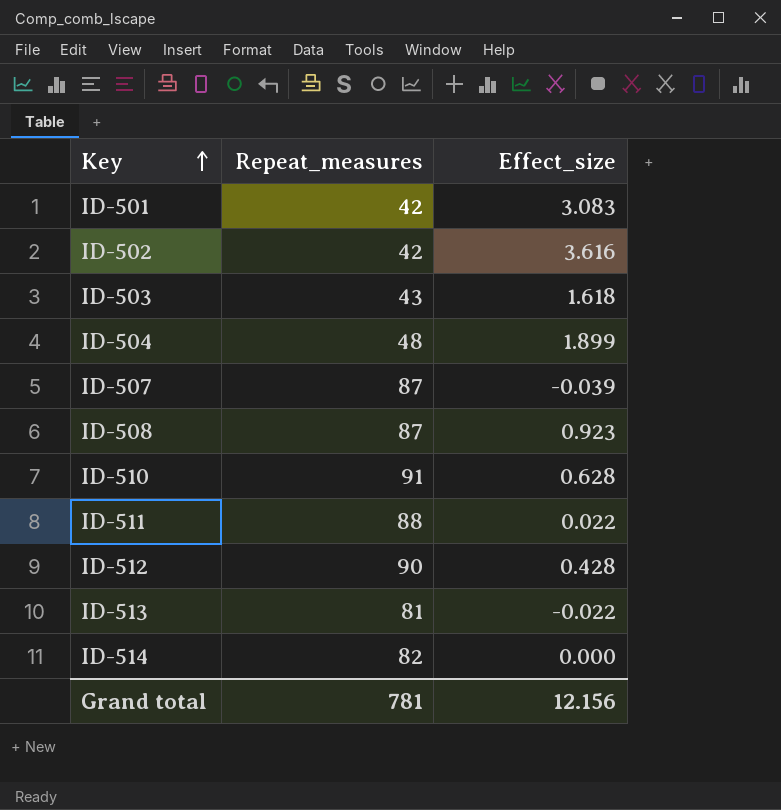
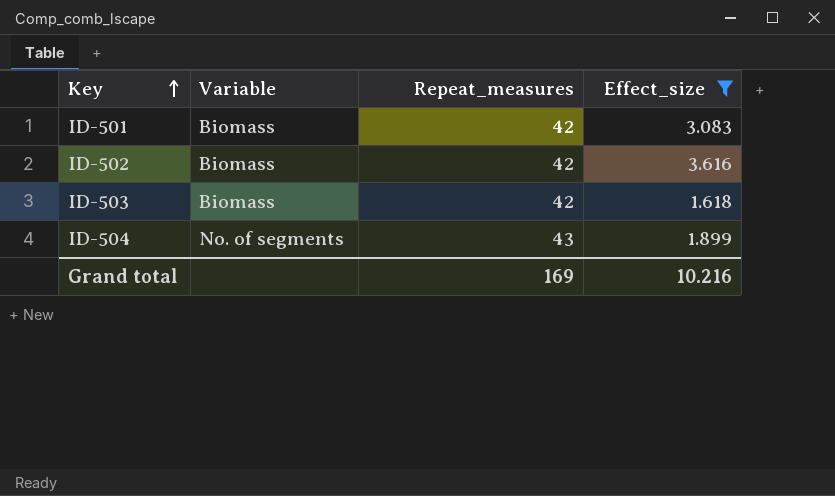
filter: none -> Effect_size >= 1.618
column Variable | position: none -> 2
ID-503 | Repeat_measures: 43 -> 42
ID-504 | Repeat_measures: 48 -> 43
Grand total | Repeat_measures: 781 -> 169
Grand total | Effect_size: 12.156 -> 10.216

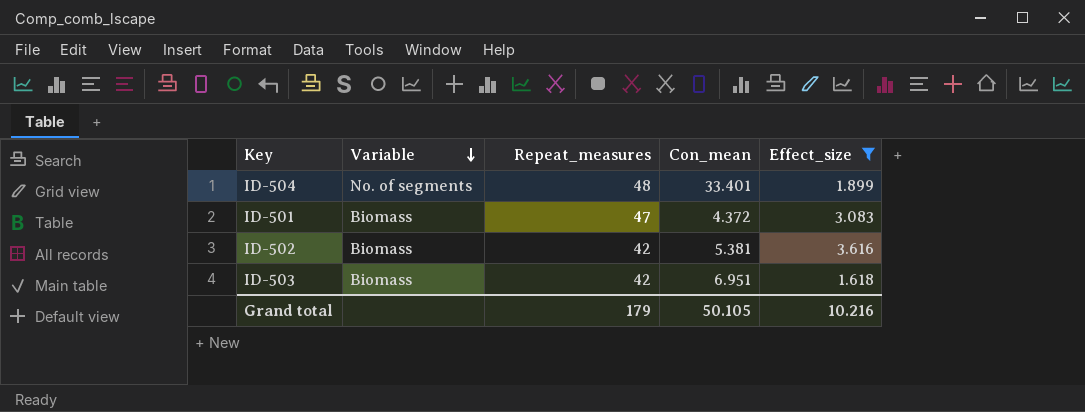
row order: Key ascending -> Variable descending
column Con_mean | position: none -> 4
ID-504 | Repeat_measures: 43 -> 48
ID-501 | Repeat_measures: 42 -> 47
Grand total | Repeat_measures: 169 -> 179

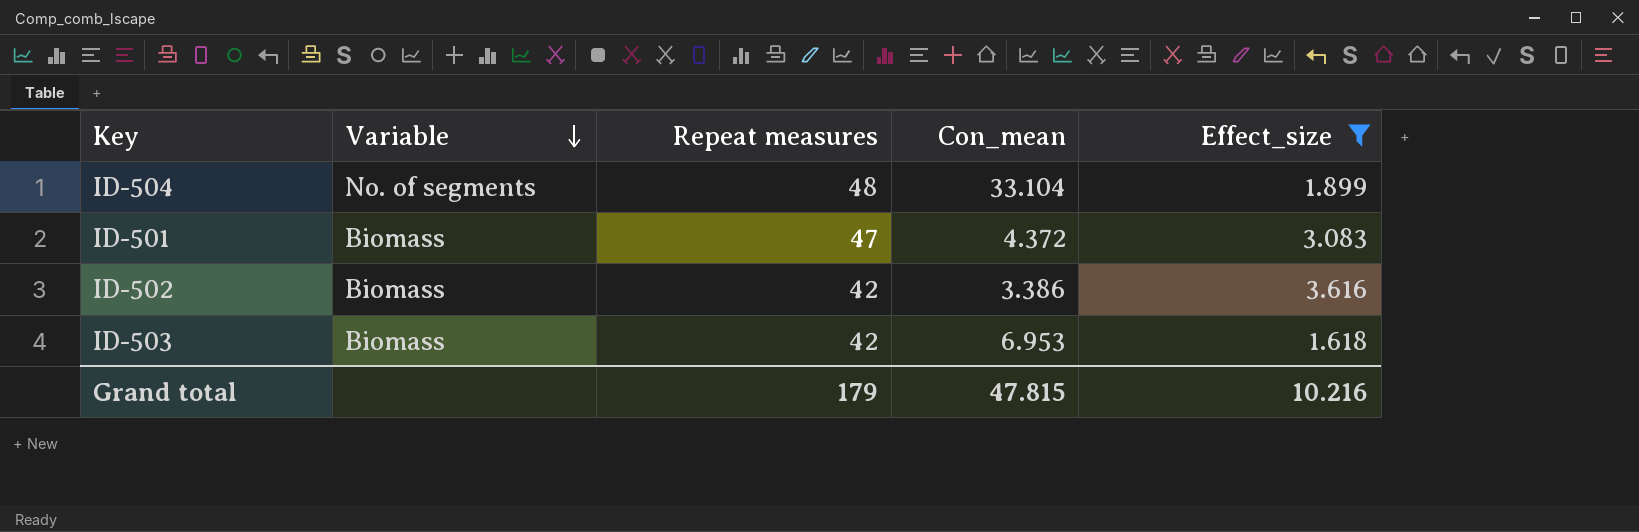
column name: Repeat_measures -> Repeat measures
ID-504 | Con_mean: 33.401 -> 33.104
ID-502 | Con_mean: 5.381 -> 3.386
ID-503 | Con_mean: 6.951 -> 6.953
Grand total | Con_mean: 50.105 -> 47.815

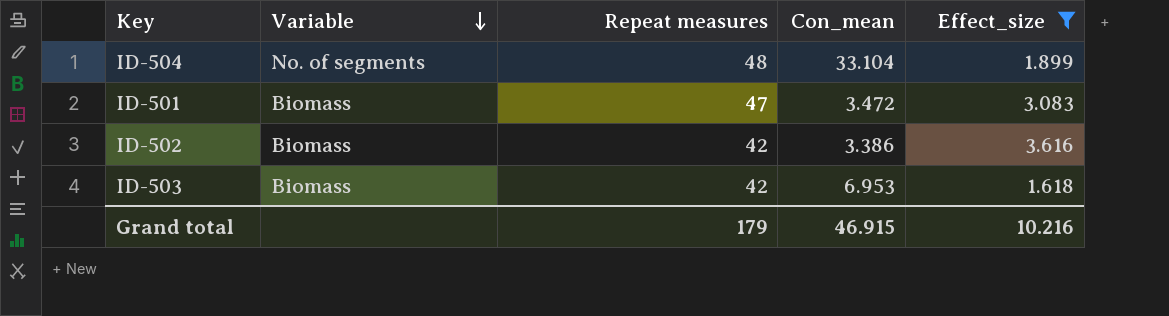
ID-501 | Con_mean: 4.372 -> 3.472
Grand total | Con_mean: 47.815 -> 46.915

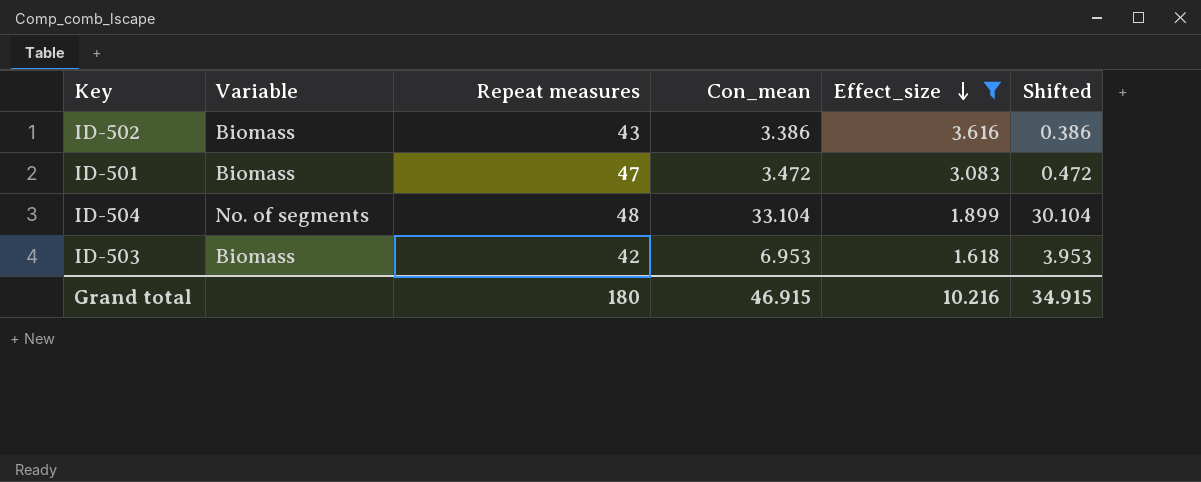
row order: Variable descending -> Effect_size descending
column Shifted | formula: none -> [Con_mean] - 3
ID-502 | Repeat measures: 42 -> 43
Grand total | Repeat measures: 179 -> 180

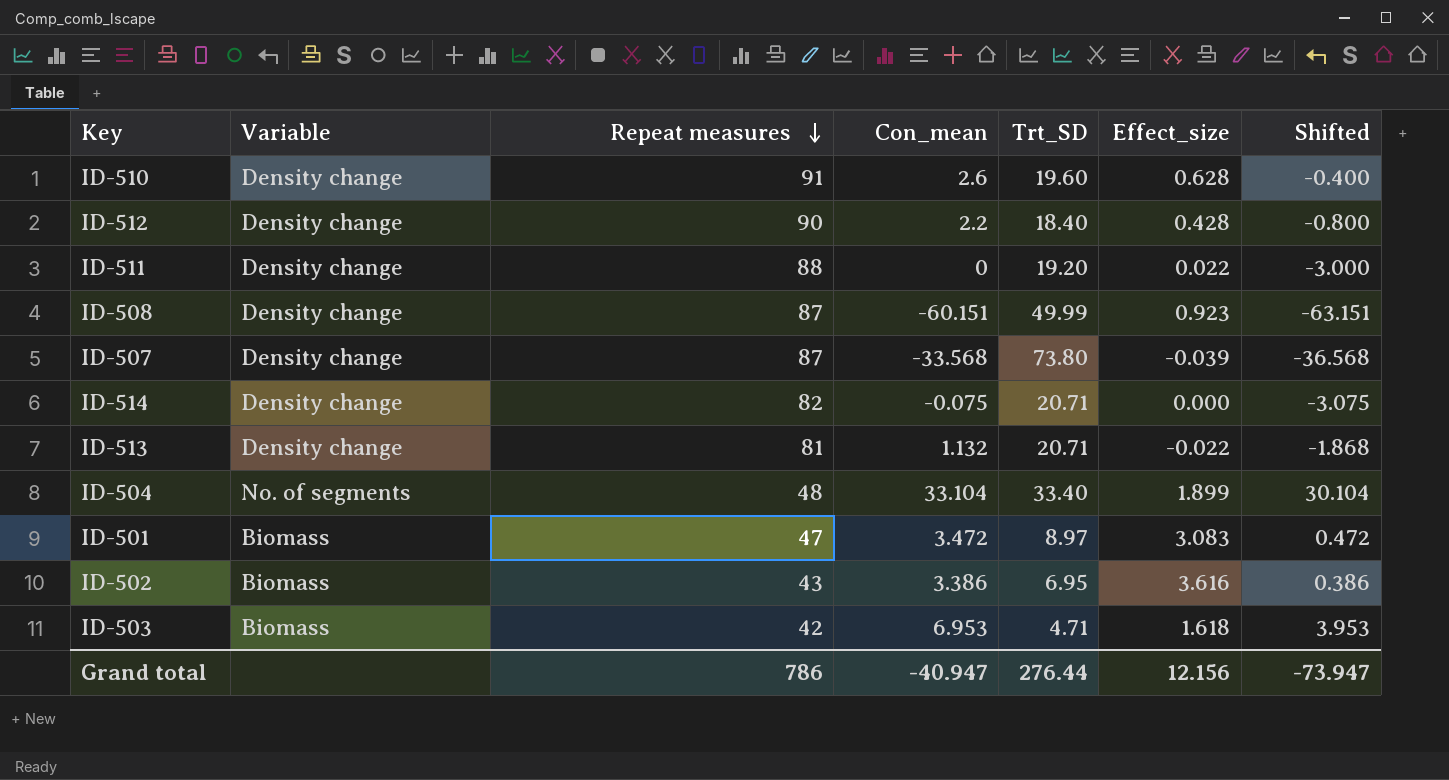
filter: Effect_size >= 1.618 -> none
row order: Effect_size descending -> Repeat measures descending
column Trt_SD | position: none -> 5
Grand total | Repeat measures: 180 -> 786
Grand total | Con_mean: 46.915 -> -40.947
Grand total | Effect_size: 10.216 -> 12.156
Grand total | Shifted: 34.915 -> -73.947

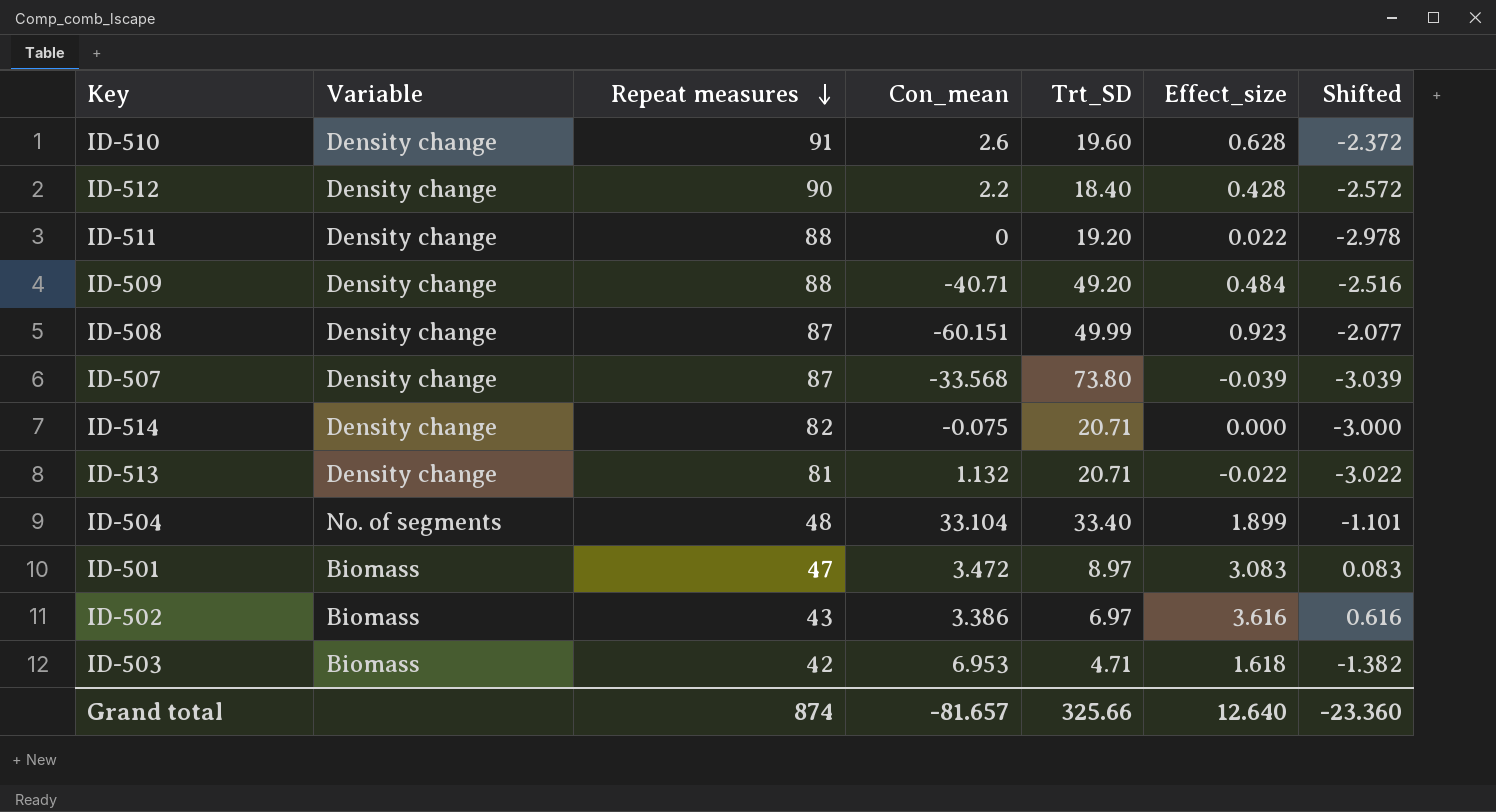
column Shifted | formula: [Con_mean] - 3 -> [Effect_size] - 3
row ID-509: none -> Density change | 88 | -40.71 | 49.20 | 0.484 | -2.516
ID-502 | Trt_SD: 6.95 -> 6.97
Grand total | Repeat measures: 786 -> 874
Grand total | Con_mean: -40.947 -> -81.657
Grand total | Trt_SD: 276.44 -> 325.66
Grand total | Effect_size: 12.156 -> 12.640
Grand total | Shifted: -73.947 -> -23.360

